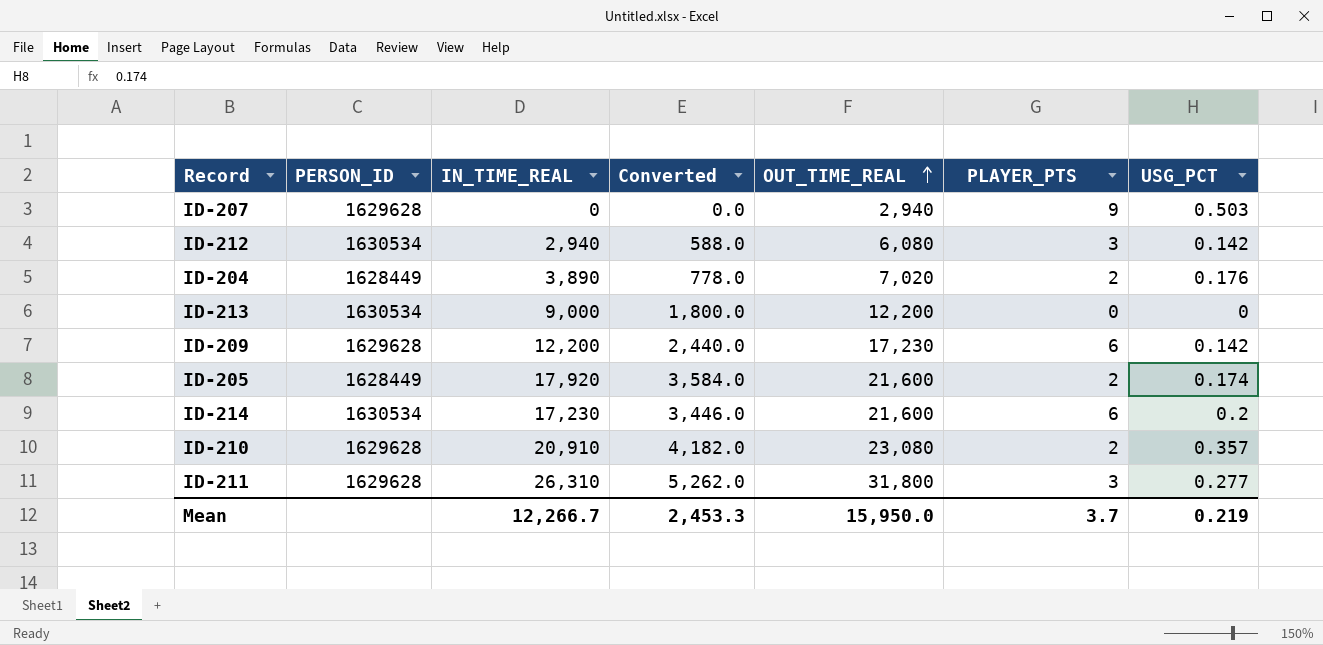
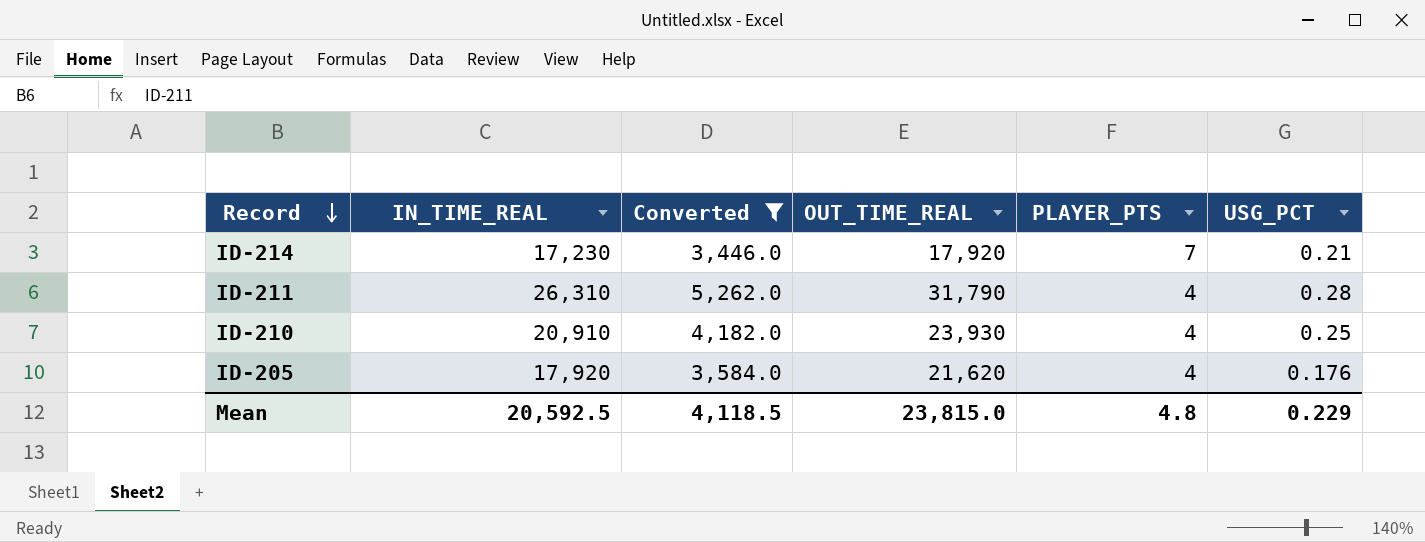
filter: none -> Converted >= 3,446.0
row order: OUT_TIME_REAL ascending -> Record descending
column PERSON_ID | position: 2 -> none
ID-214 | OUT_TIME_REAL: 21,600 -> 17,920
ID-214 | PLAYER_PTS: 6 -> 7
ID-214 | USG_PCT: 0.2 -> 0.21
ID-211 | OUT_TIME_REAL: 31,800 -> 31,790
ID-211 | PLAYER_PTS: 3 -> 4
ID-211 | USG_PCT: 0.277 -> 0.28
ID-210 | OUT_TIME_REAL: 23,080 -> 23,930
ID-210 | PLAYER_PTS: 2 -> 4
ID-210 | USG_PCT: 0.357 -> 0.25
ID-205 | OUT_TIME_REAL: 21,600 -> 21,620
ID-205 | PLAYER_PTS: 2 -> 4
ID-205 | USG_PCT: 0.174 -> 0.176
Mean | IN_TIME_REAL: 12,266.7 -> 20,592.5
Mean | Converted: 2,453.3 -> 4,118.5
Mean | OUT_TIME_REAL: 15,950.0 -> 23,815.0
Mean | PLAYER_PTS: 3.7 -> 4.8
Mean | USG_PCT: 0.219 -> 0.229

